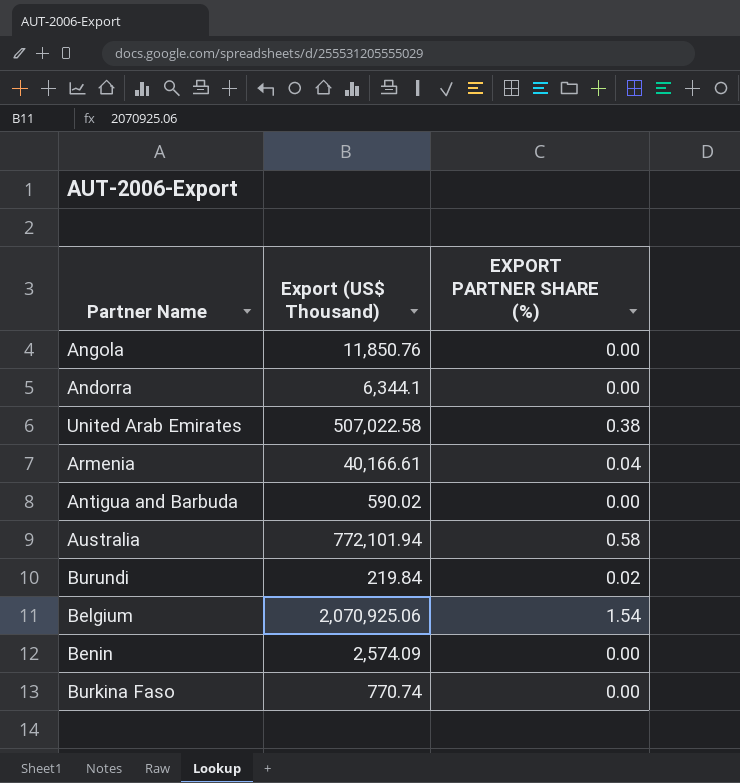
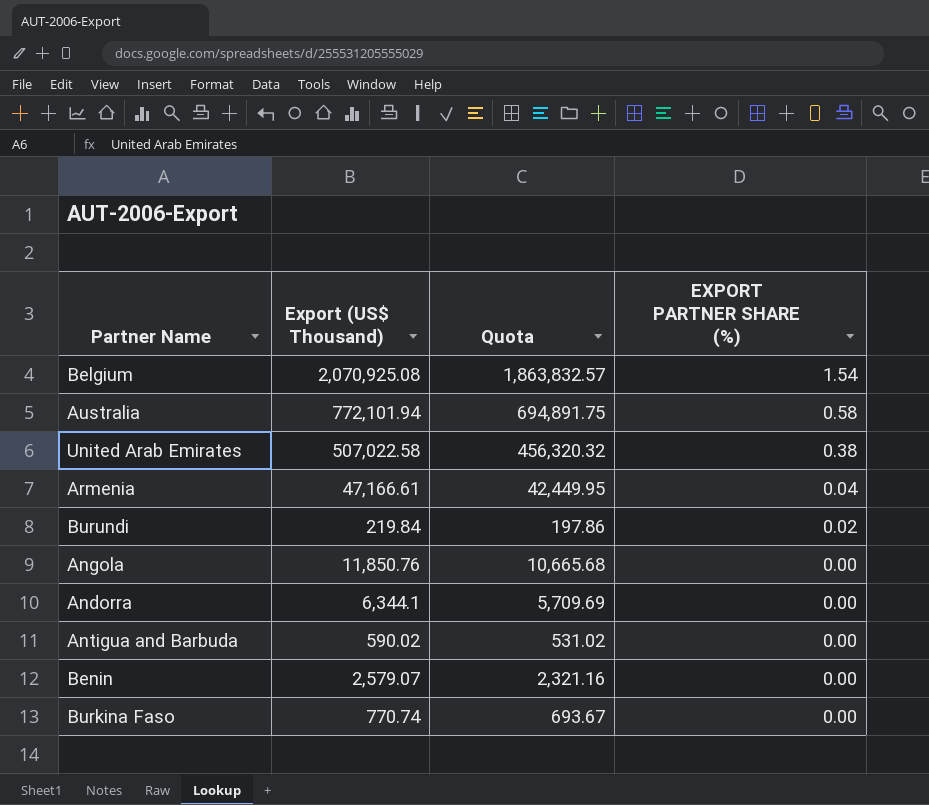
row order: none -> EXPORT PARTNER SHARE (%) descending
column Quota | formula: none -> [Export (US$ Thousand)] * 0.9
Belgium | Export (US$ Thousand): 2,070,925.06 -> 2,070,925.08
Armenia | Export (US$ Thousand): 40,166.61 -> 47,166.61
Benin | Export (US$ Thousand): 2,574.09 -> 2,579.07

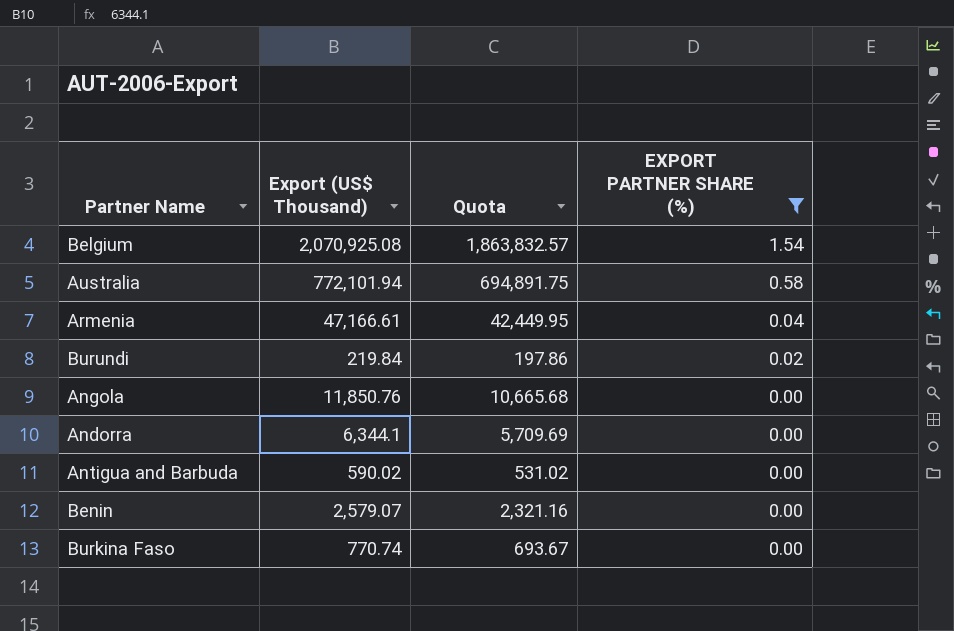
filter: none -> EXPORT PARTNER SHARE (%) != 0.38

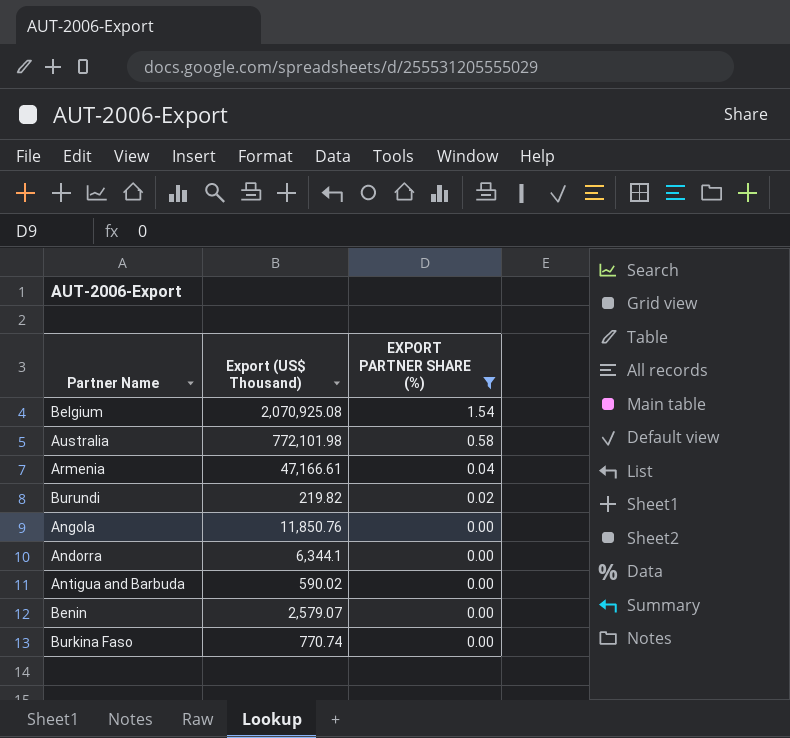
column Quota | formula: [Export (US$ Thousand)] * 0.9 -> none
Australia | Export (US$ Thousand): 772,101.94 -> 772,101.98
Burundi | Export (US$ Thousand): 219.84 -> 219.82

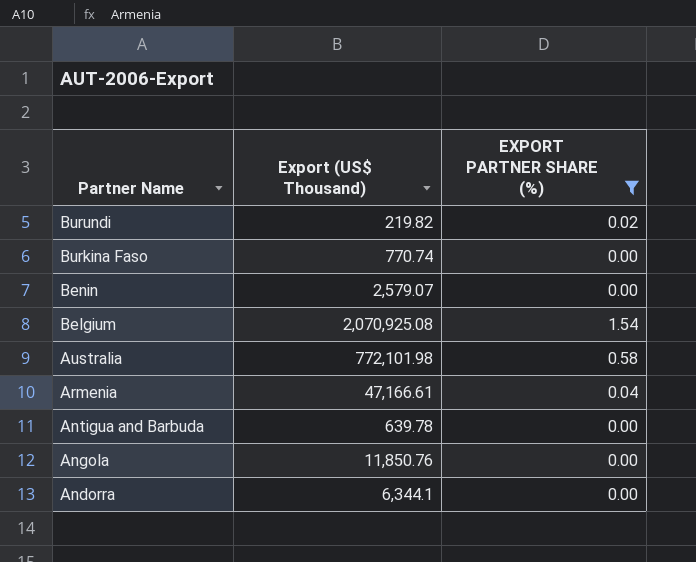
row order: EXPORT PARTNER SHARE (%) descending -> Partner Name descending
Antigua and Barbuda | Export (US$ Thousand): 590.02 -> 639.78

